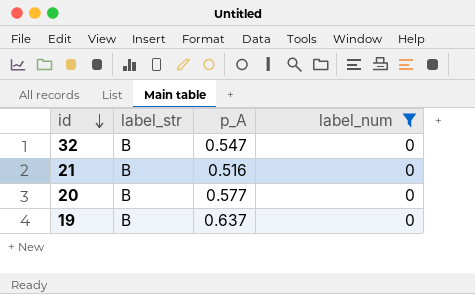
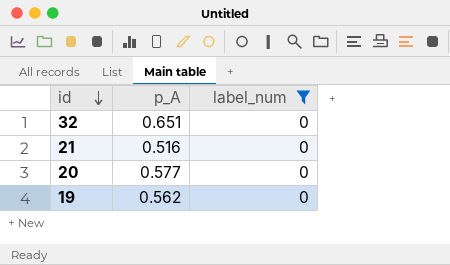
column label_str | position: 2 -> none
32 | p_A: 0.547 -> 0.651
19 | p_A: 0.637 -> 0.562

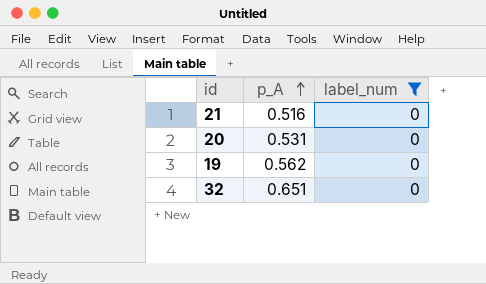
row order: id descending -> p_A ascending
20 | p_A: 0.577 -> 0.531

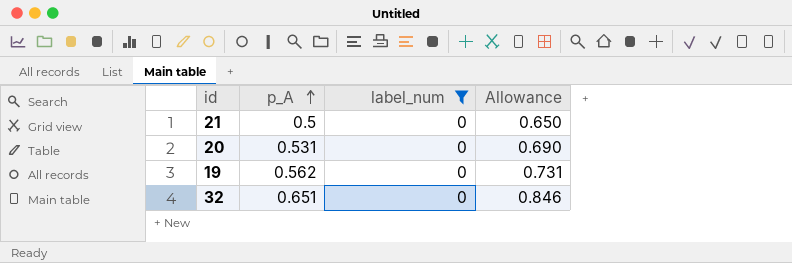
column Allowance | formula: none -> [p_A] * 1.3
21 | p_A: 0.516 -> 0.5

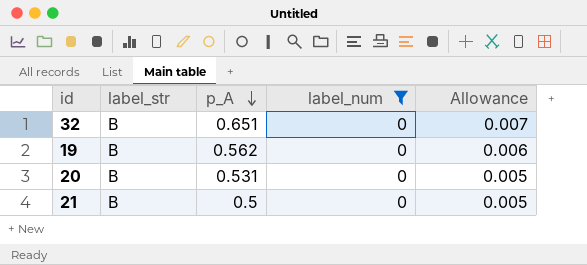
row order: p_A ascending -> p_A descending
column label_str | position: none -> 2
column Allowance | formula: [p_A] * 1.3 -> [p_A] * 0.01

